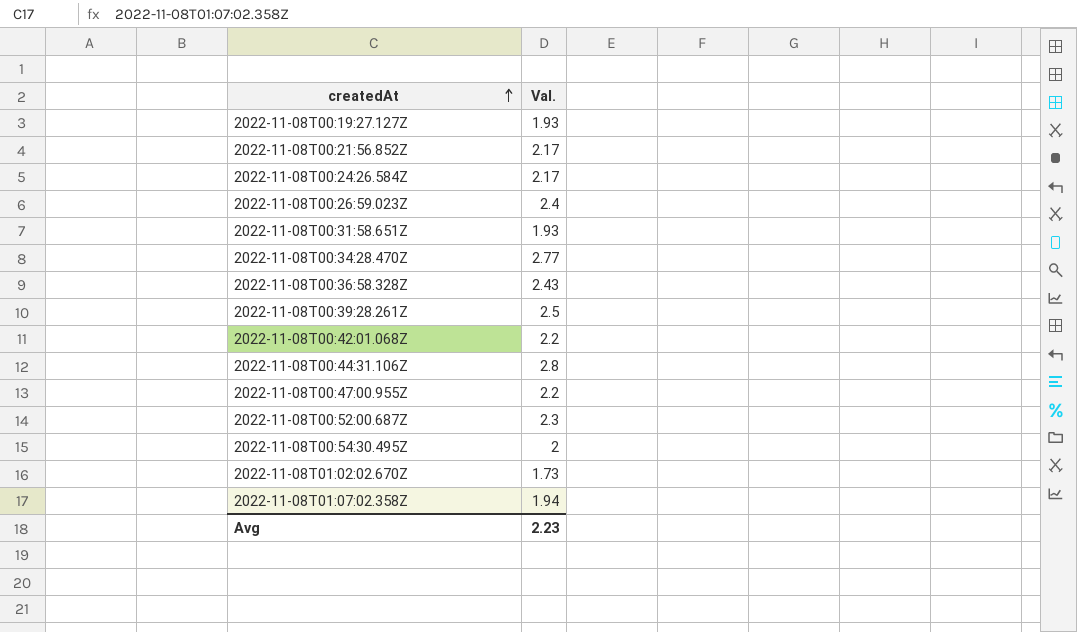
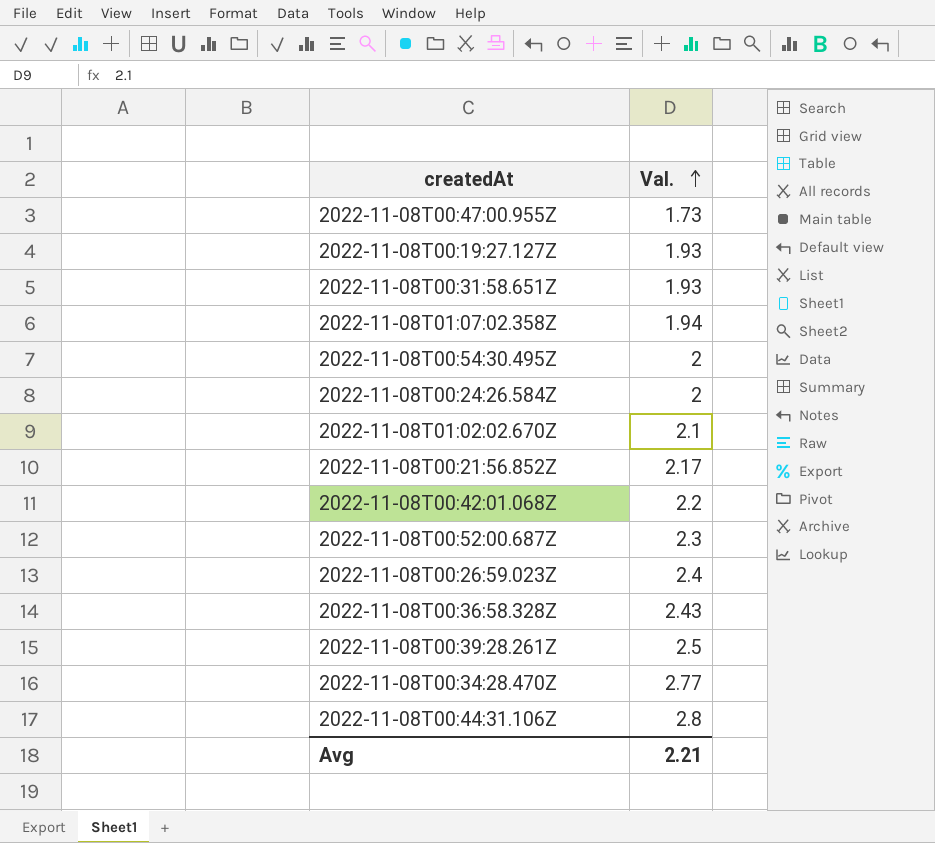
row order: createdAt ascending -> Val. ascending
2022-11-08T00:47:00.955Z | Val.: 2.2 -> 1.73
2022-11-08T00:24:26.584Z | Val.: 2.17 -> 2
2022-11-08T01:02:02.670Z | Val.: 1.73 -> 2.1
Avg | Val.: 2.23 -> 2.21

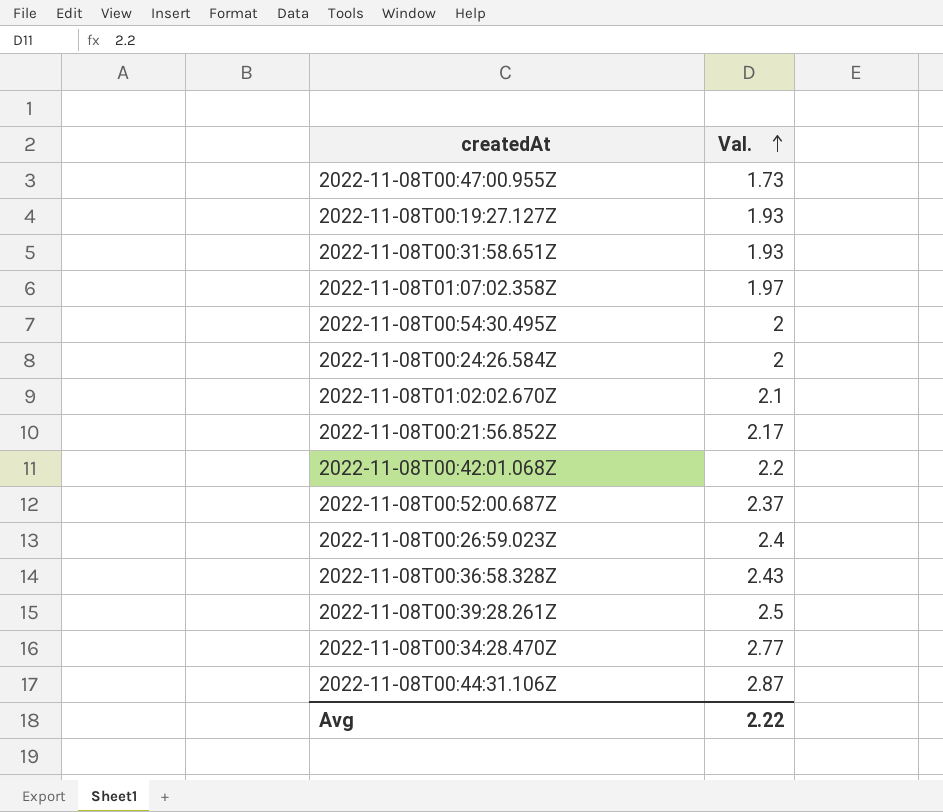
2022-11-08T01:07:02.358Z | Val.: 1.94 -> 1.97
2022-11-08T00:52:00.687Z | Val.: 2.3 -> 2.37
2022-11-08T00:44:31.106Z | Val.: 2.8 -> 2.87
Avg | Val.: 2.21 -> 2.22

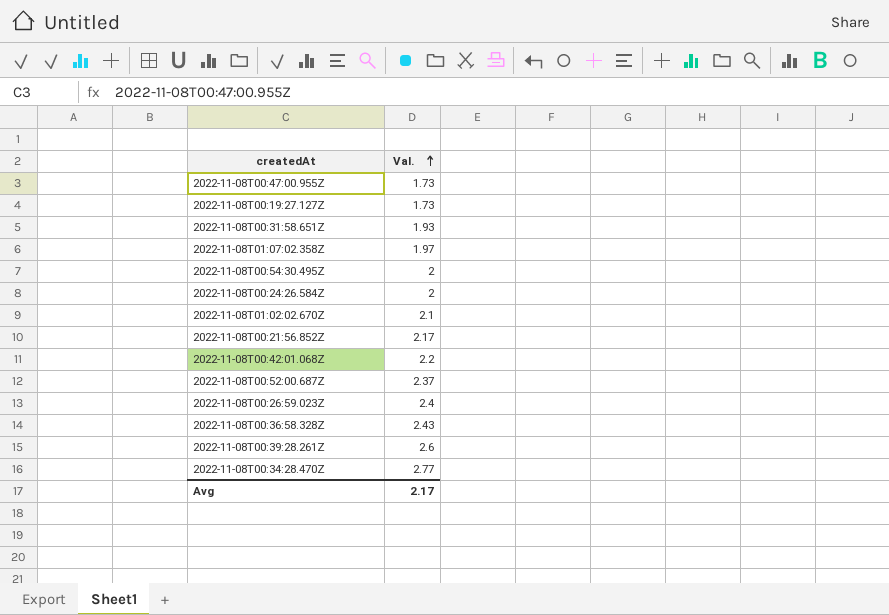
row 2022-11-08T00:44:31.106Z: 2.87 -> none
2022-11-08T00:19:27.127Z | Val.: 1.93 -> 1.73
2022-11-08T00:39:28.261Z | Val.: 2.5 -> 2.6
Avg | Val.: 2.22 -> 2.17

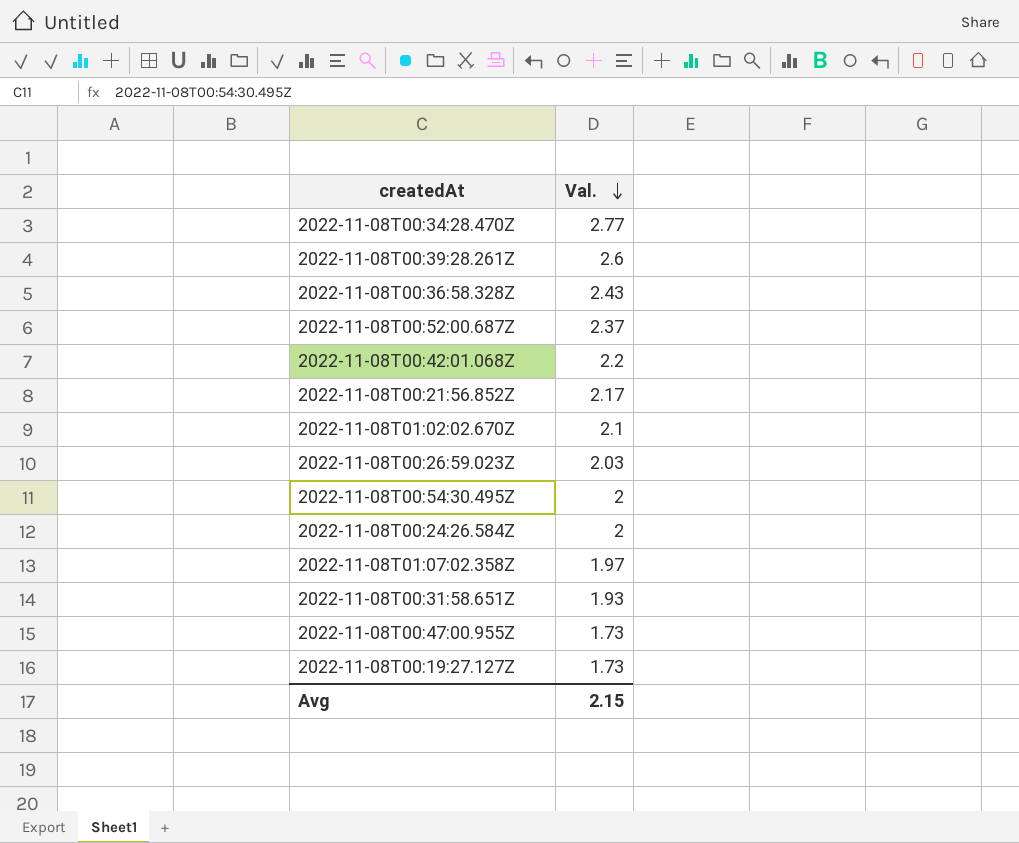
row order: Val. ascending -> Val. descending
2022-11-08T00:26:59.023Z | Val.: 2.4 -> 2.03
Avg | Val.: 2.17 -> 2.15

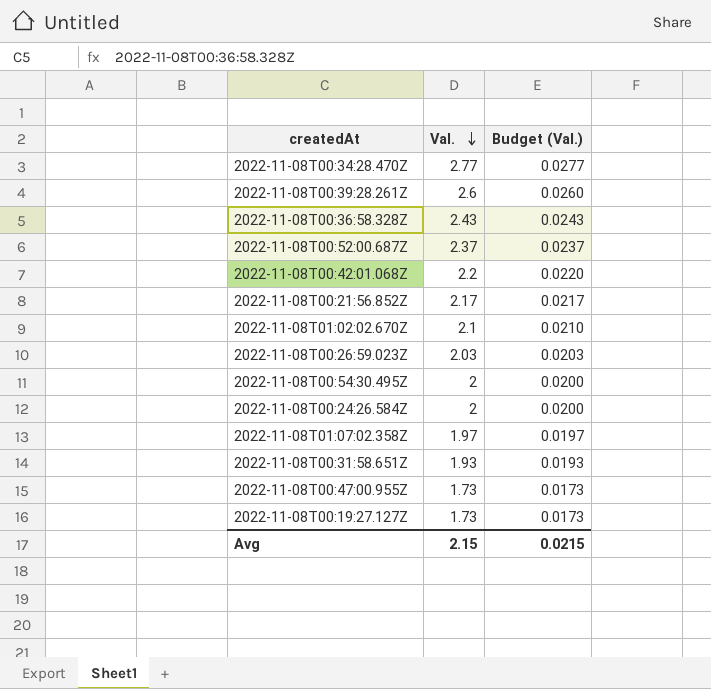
column Budget (Val.) | formula: none -> [Val.] * 0.01

